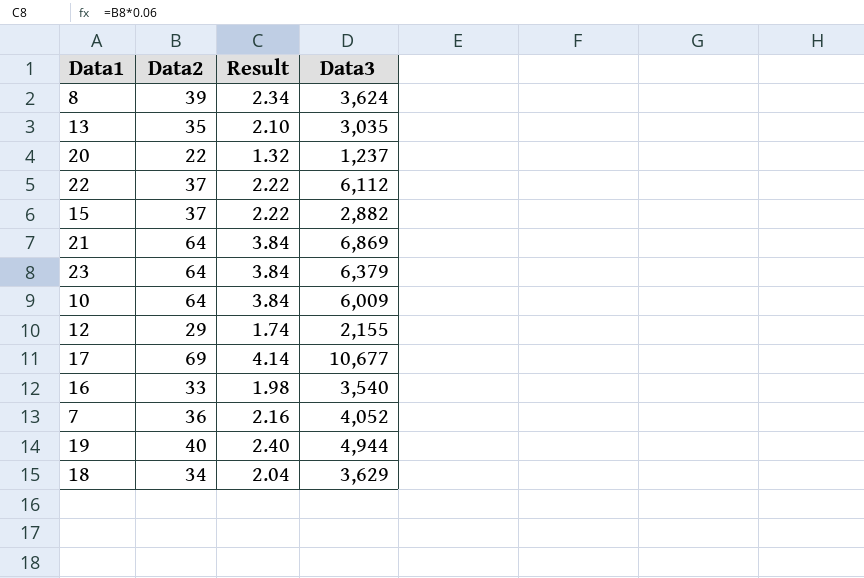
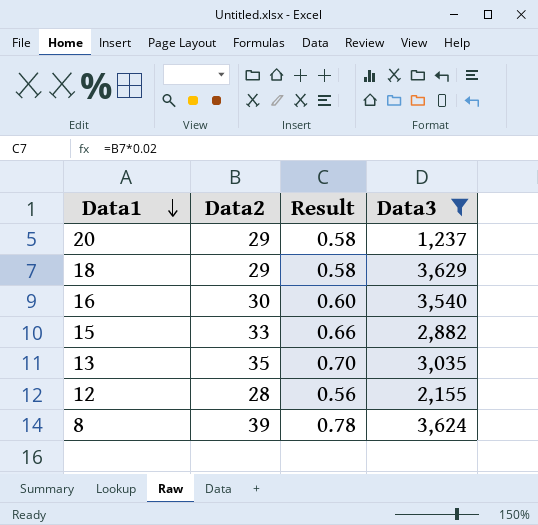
filter: none -> Data3 <= 3,629
row order: none -> Data1 descending
column Result | formula: [Data2] * 0.06 -> [Data2] * 0.02
20 | Data2: 22 -> 29
18 | Data2: 34 -> 29
16 | Data2: 33 -> 30
15 | Data2: 37 -> 33
12 | Data2: 29 -> 28

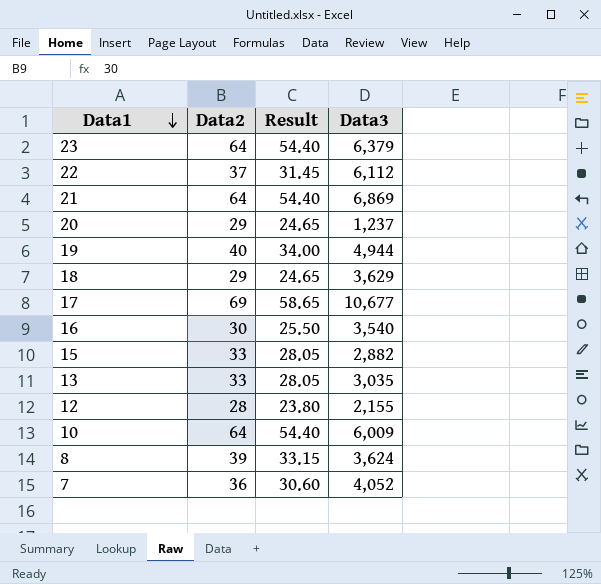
filter: Data3 <= 3,629 -> none
column Result | formula: [Data2] * 0.02 -> [Data2] * 0.85
13 | Data2: 35 -> 33

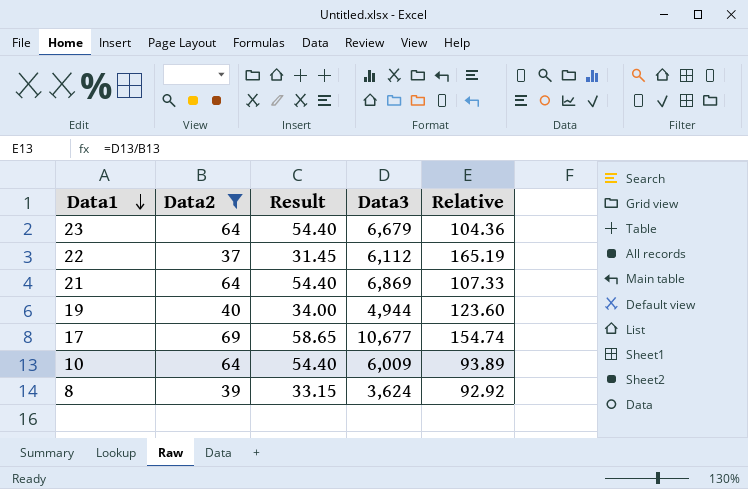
filter: none -> Data2 >= 37
column Relative | formula: none -> [Data3] / [Data2]
23 | Data3: 6,379 -> 6,679

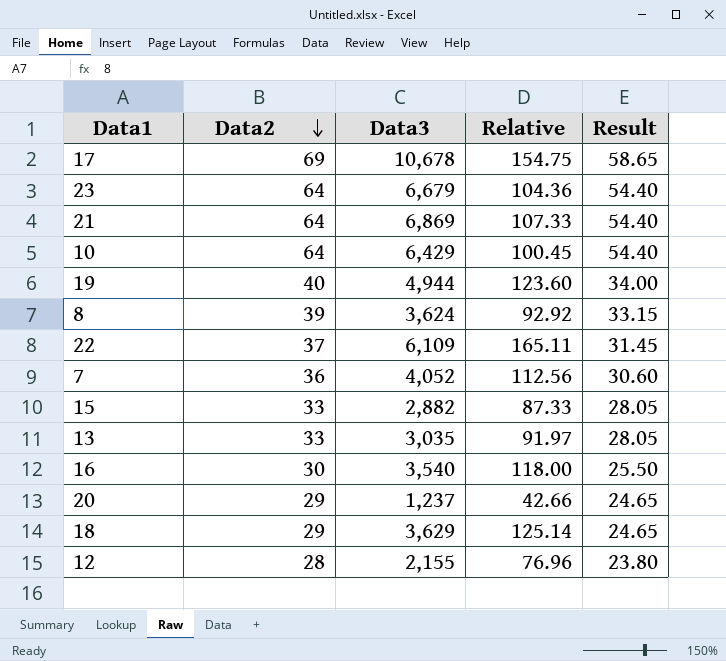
filter: Data2 >= 37 -> none
row order: Data1 descending -> Data2 descending
column Result | position: 3 -> 5
17 | Data3: 10,677 -> 10,678
17 | Relative: 154.74 -> 154.75
10 | Data3: 6,009 -> 6,429
10 | Relative: 93.89 -> 100.45
22 | Data3: 6,112 -> 6,109
22 | Relative: 165.19 -> 165.11

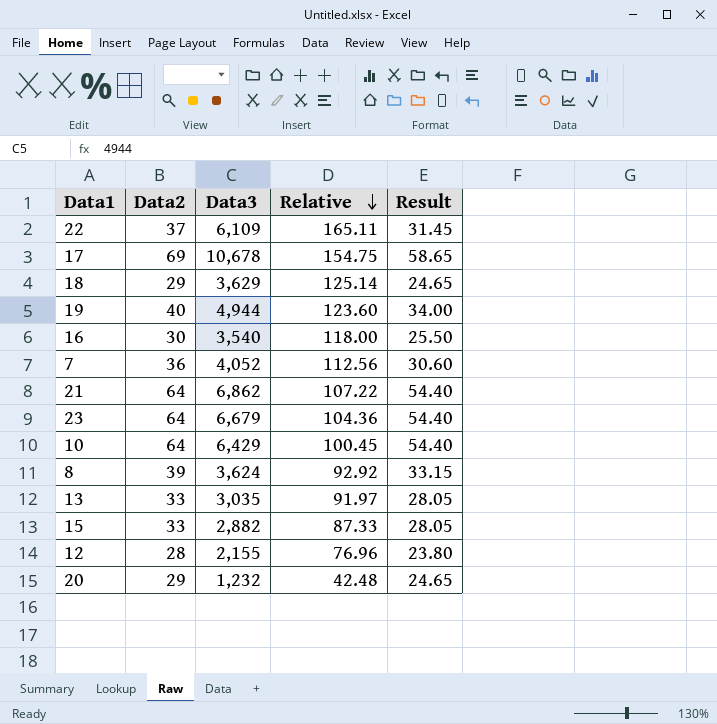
row order: Data2 descending -> Relative descending
21 | Data3: 6,869 -> 6,862
21 | Relative: 107.33 -> 107.22
20 | Data3: 1,237 -> 1,232
20 | Relative: 42.66 -> 42.48

